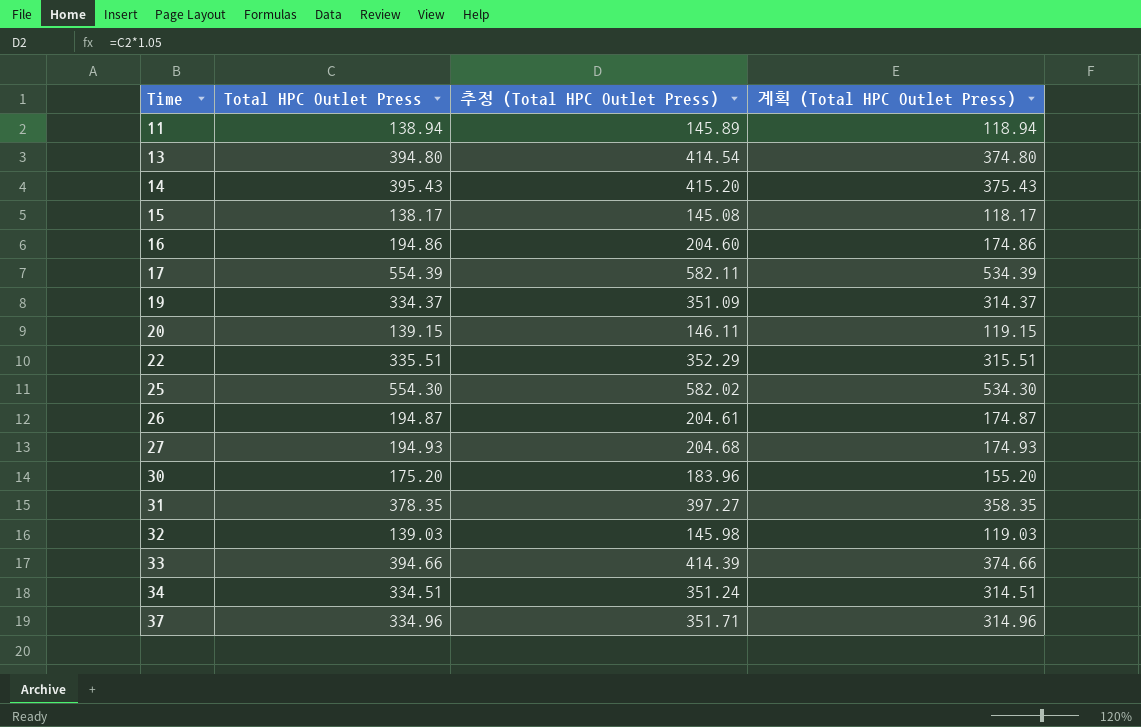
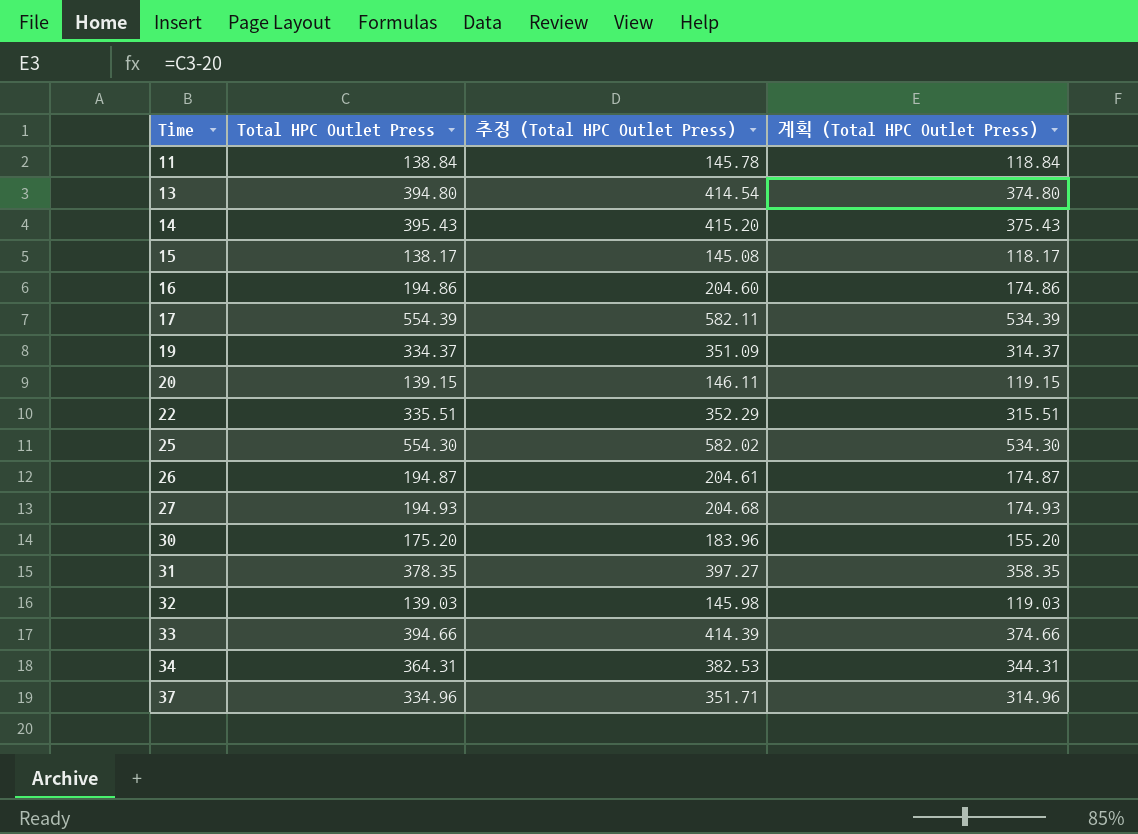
11 | Total HPC Outlet Press: 138.94 -> 138.84
11 | 추정 (Total HPC Outlet Press): 145.89 -> 145.78
11 | 계획 (Total HPC Outlet Press): 118.94 -> 118.84
34 | Total HPC Outlet Press: 334.51 -> 364.31
34 | 추정 (Total HPC Outlet Press): 351.24 -> 382.53
34 | 계획 (Total HPC Outlet Press): 314.51 -> 344.31

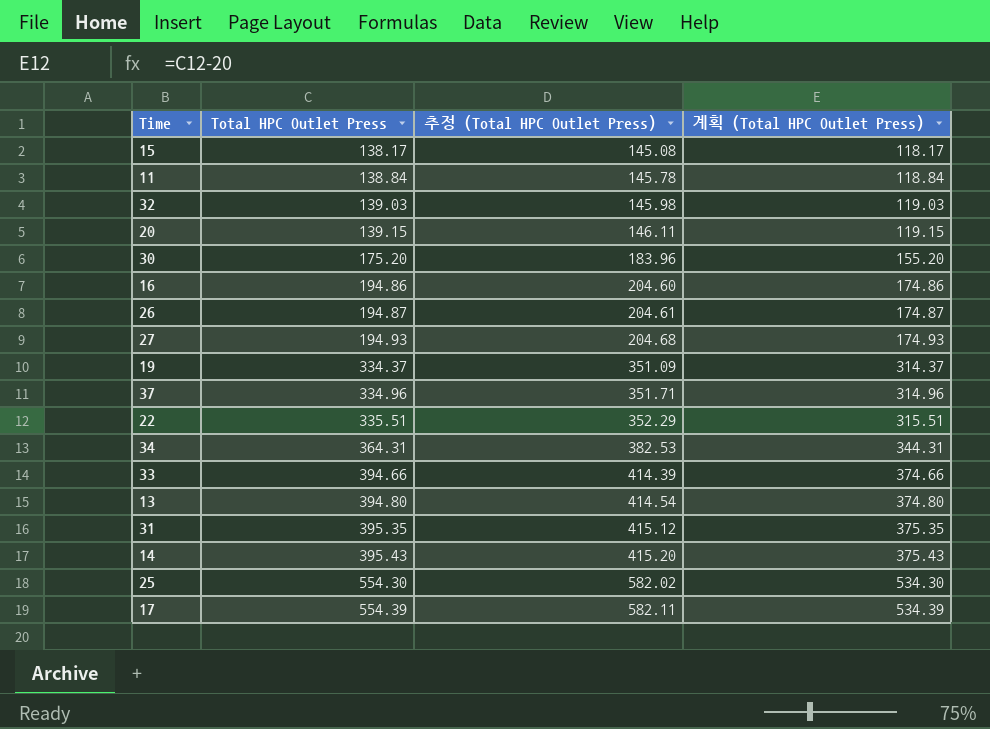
row order: Time ascending -> Total HPC Outlet Press ascending
31 | Total HPC Outlet Press: 378.35 -> 395.35
31 | 추정 (Total HPC Outlet Press): 397.27 -> 415.12
31 | 계획 (Total HPC Outlet Press): 358.35 -> 375.35

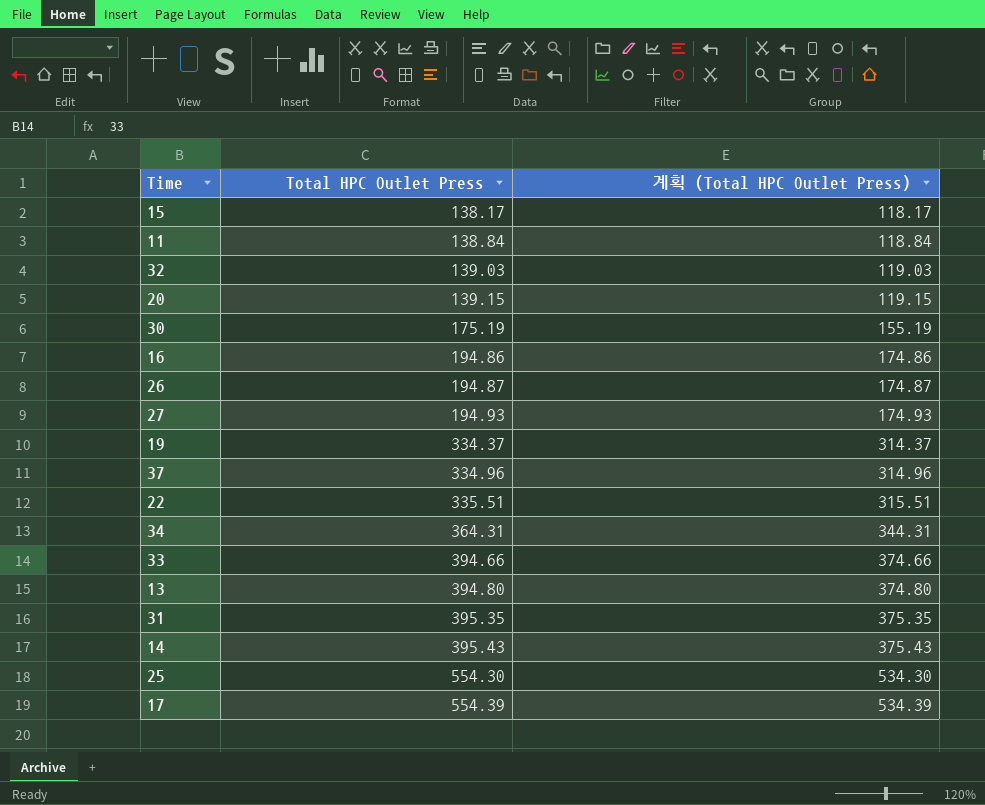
column 추정 (Total HPC Outlet Press) | formula: [Total HPC Outlet Press] * 1.05 -> none
30 | Total HPC Outlet Press: 175.20 -> 175.19
30 | 계획 (Total HPC Outlet Press): 155.20 -> 155.19

